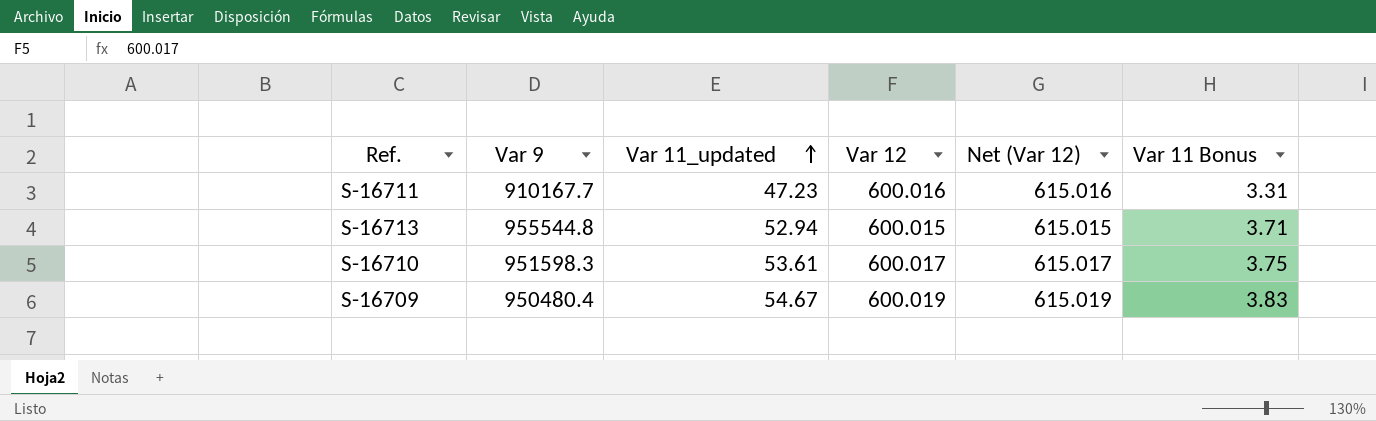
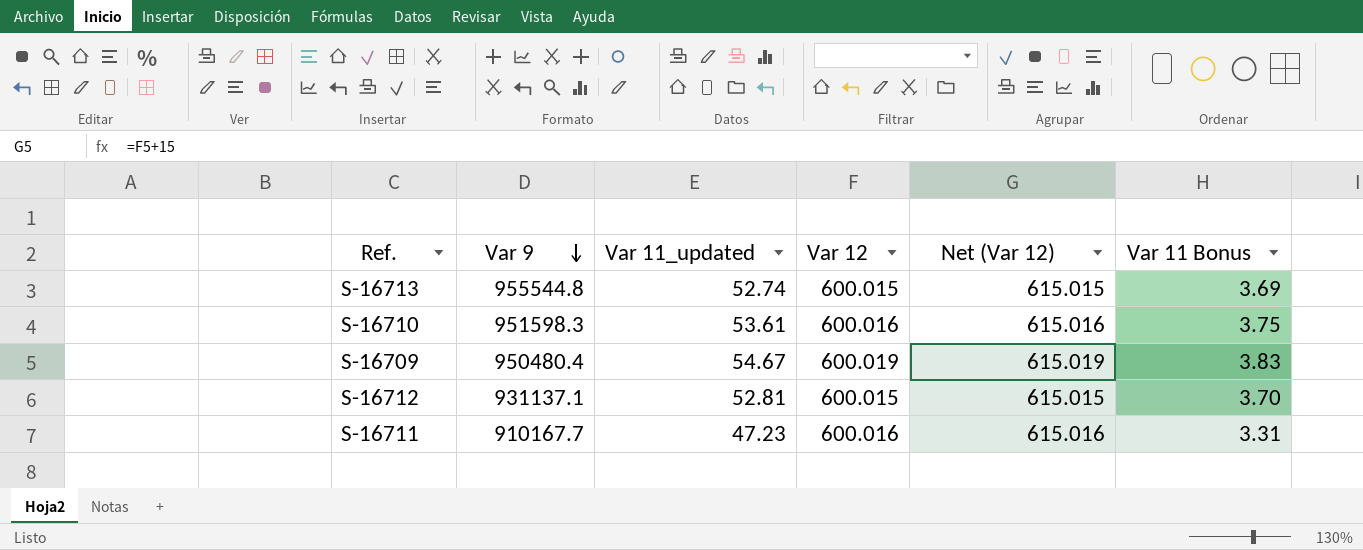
row order: Var 11_updated ascending -> Var 9 descending
S-16713 | Var 11_updated: 52.94 -> 52.74
S-16713 | Var 11 Bonus: 3.71 -> 3.69
S-16710 | Var 12: 600.017 -> 600.016
S-16710 | Net (Var 12): 615.017 -> 615.016
row S-16712: none -> 931137.1 | 52.81 | 600.015 | 615.015 | 3.70

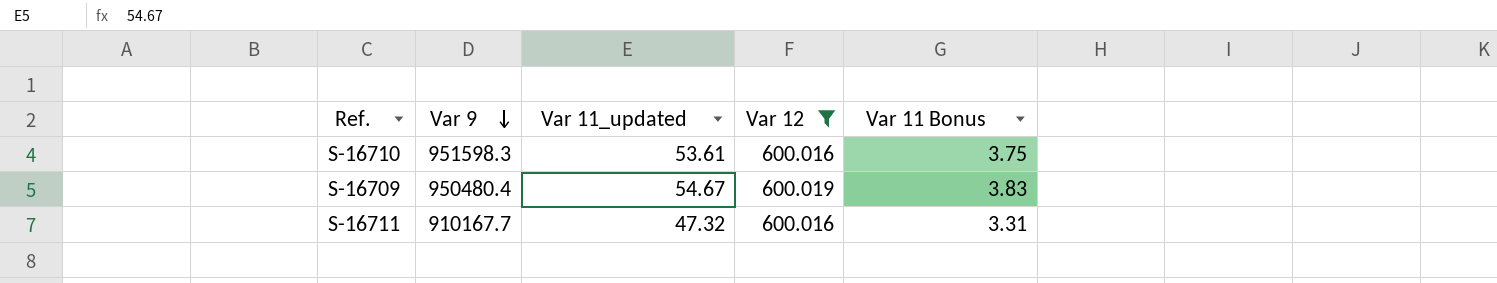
filter: none -> Var 12 != 600.015
column Net (Var 12) | formula: [Var 12] + 15 -> none
S-16711 | Var 11_updated: 47.23 -> 47.32

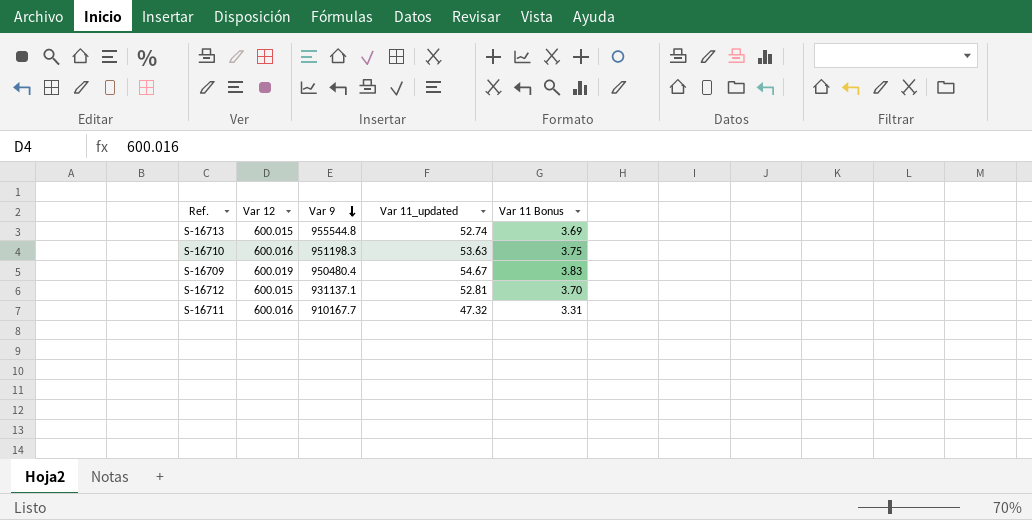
filter: Var 12 != 600.015 -> none
column Var 12 | position: 4 -> 2
S-16710 | Var 9: 951598.3 -> 951198.3
S-16710 | Var 11_updated: 53.61 -> 53.63

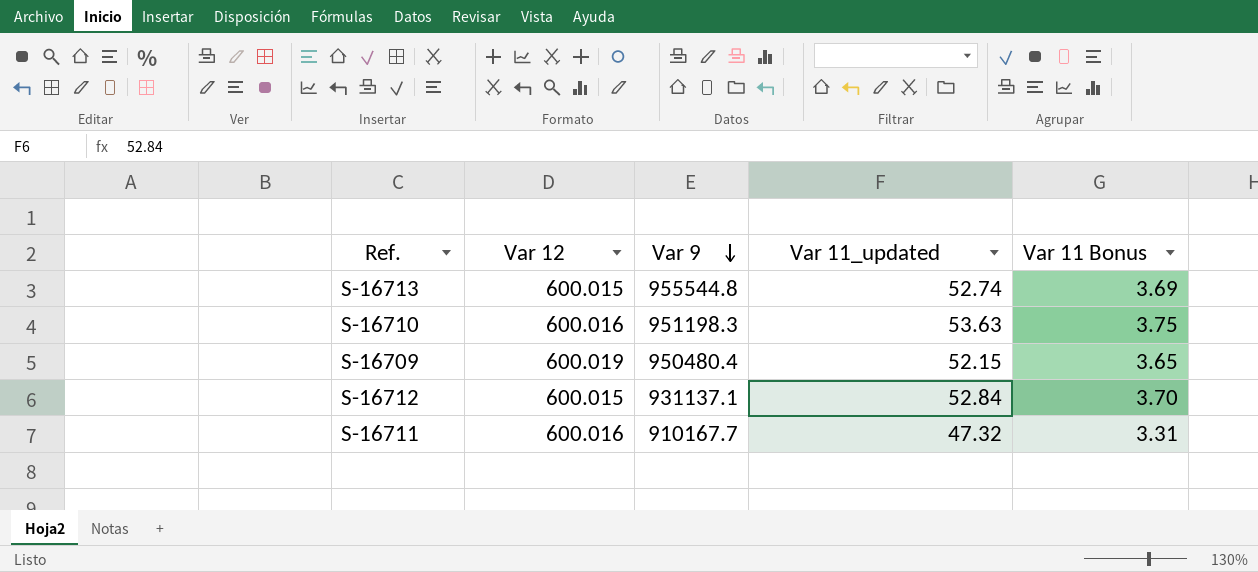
S-16709 | Var 11_updated: 54.67 -> 52.15
S-16709 | Var 11 Bonus: 3.83 -> 3.65
S-16712 | Var 11_updated: 52.81 -> 52.84

